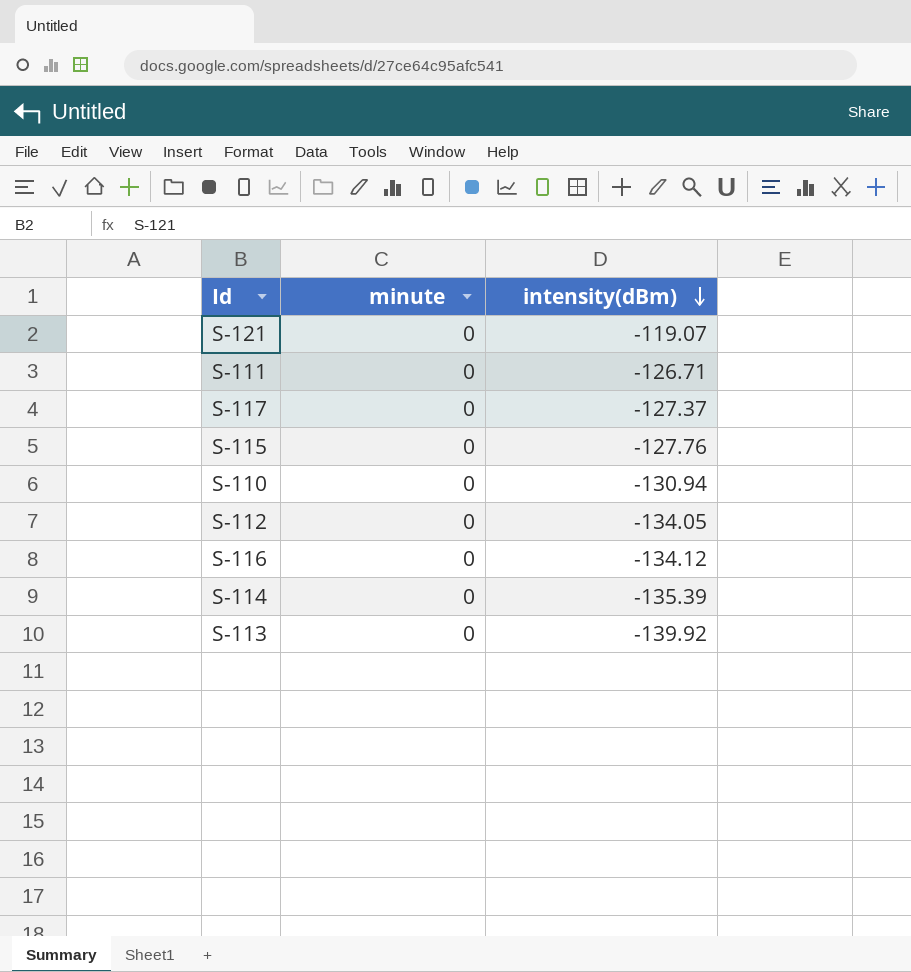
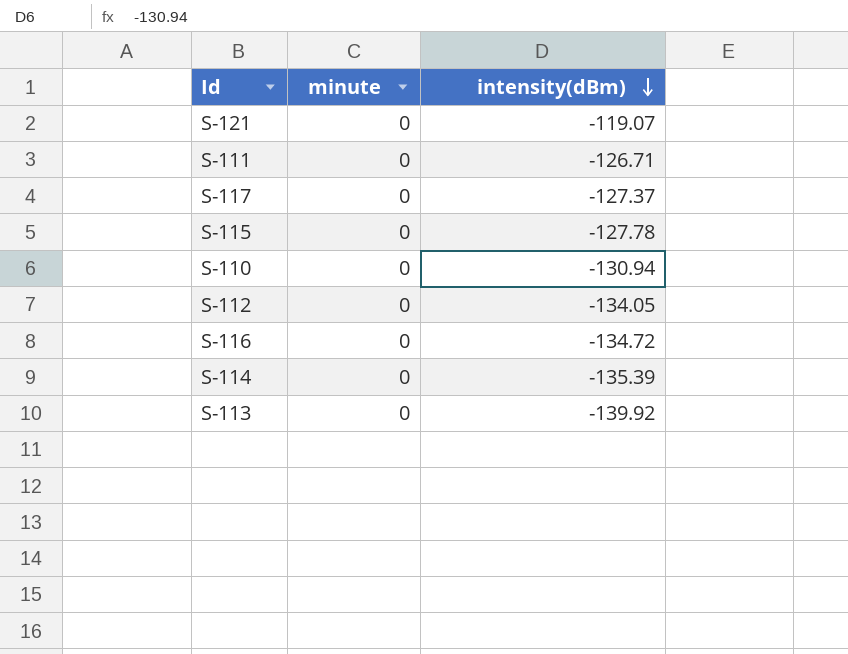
S-115 | intensity(dBm): -127.76 -> -127.78
S-116 | intensity(dBm): -134.12 -> -134.72

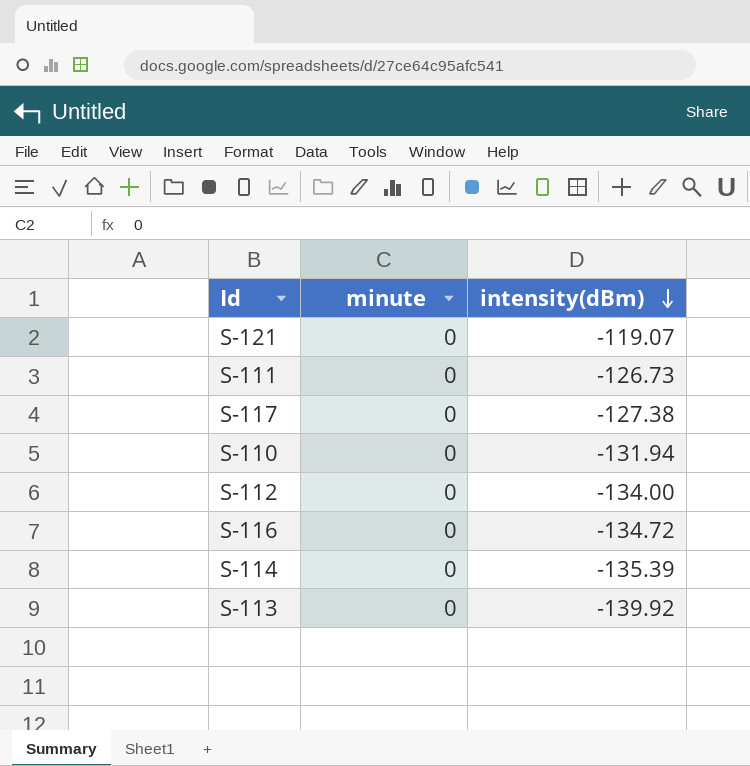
row S-115: 0 | -127.78 -> none
S-111 | intensity(dBm): -126.71 -> -126.73
S-117 | intensity(dBm): -127.37 -> -127.38
S-110 | intensity(dBm): -130.94 -> -131.94
S-112 | intensity(dBm): -134.05 -> -134.00

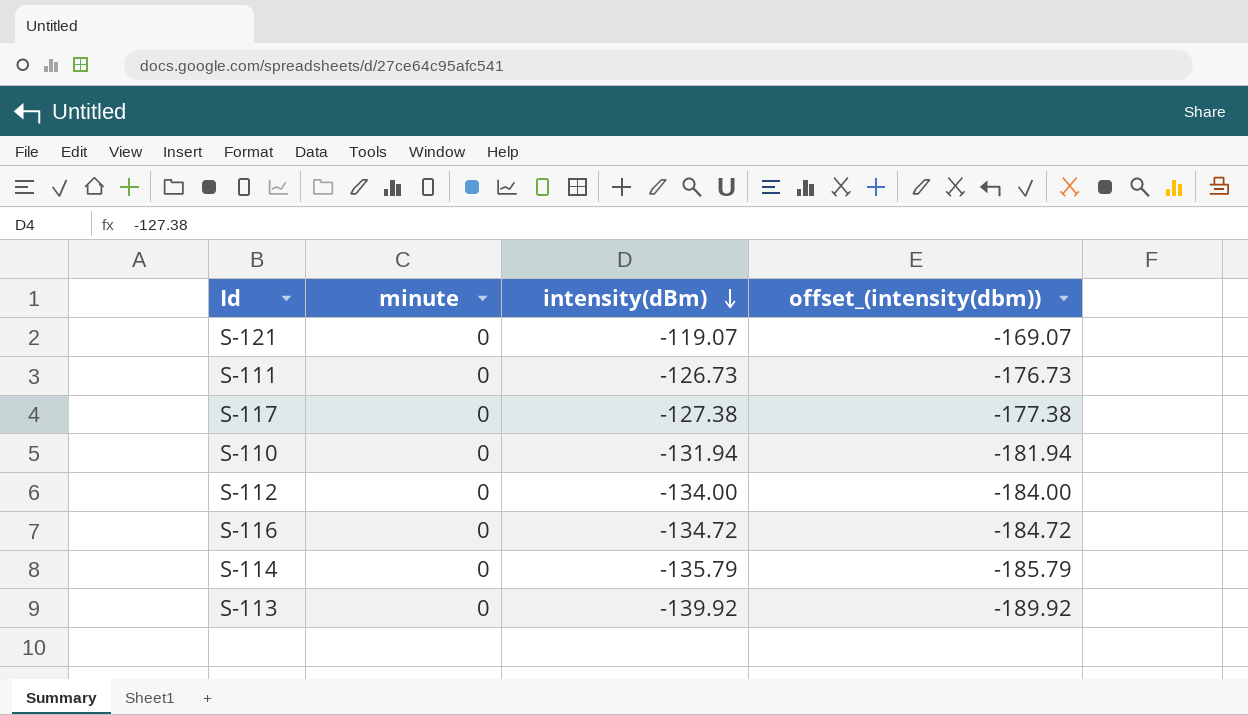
column offset_(intensity(dbm)) | formula: none -> [intensity(dBm)] - 50
S-114 | intensity(dBm): -135.39 -> -135.79

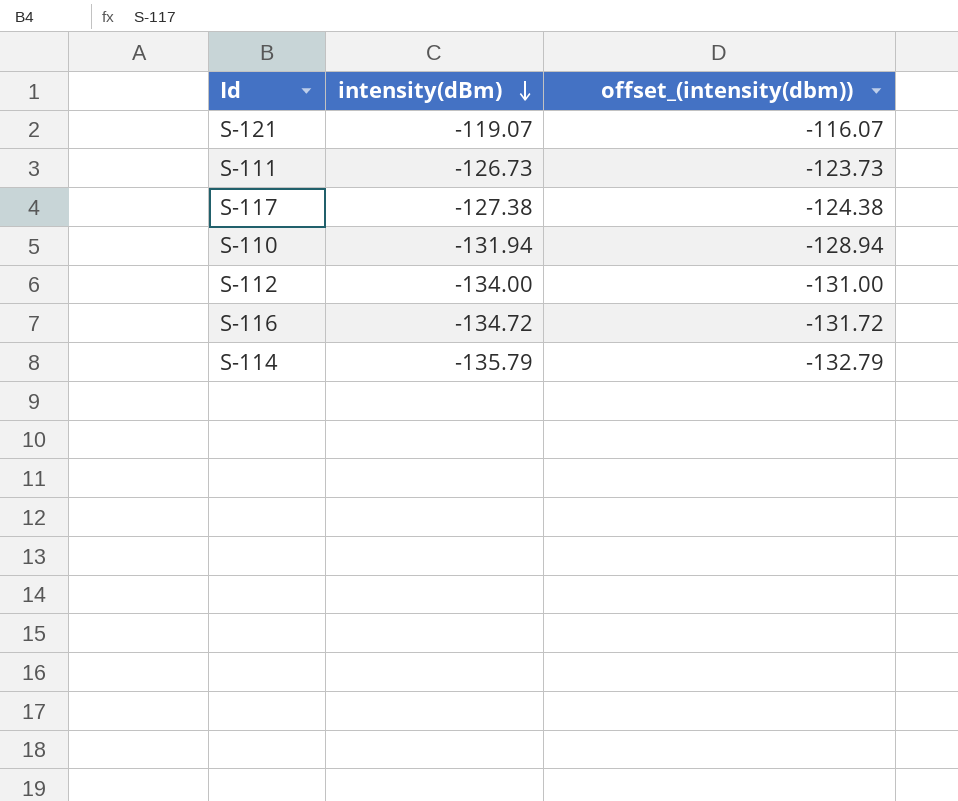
column minute | position: 2 -> none
column offset_(intensity(dbm)) | formula: [intensity(dBm)] - 50 -> [intensity(dBm)] + 3
row S-113: 0 | -139.92 | -189.92 -> none

